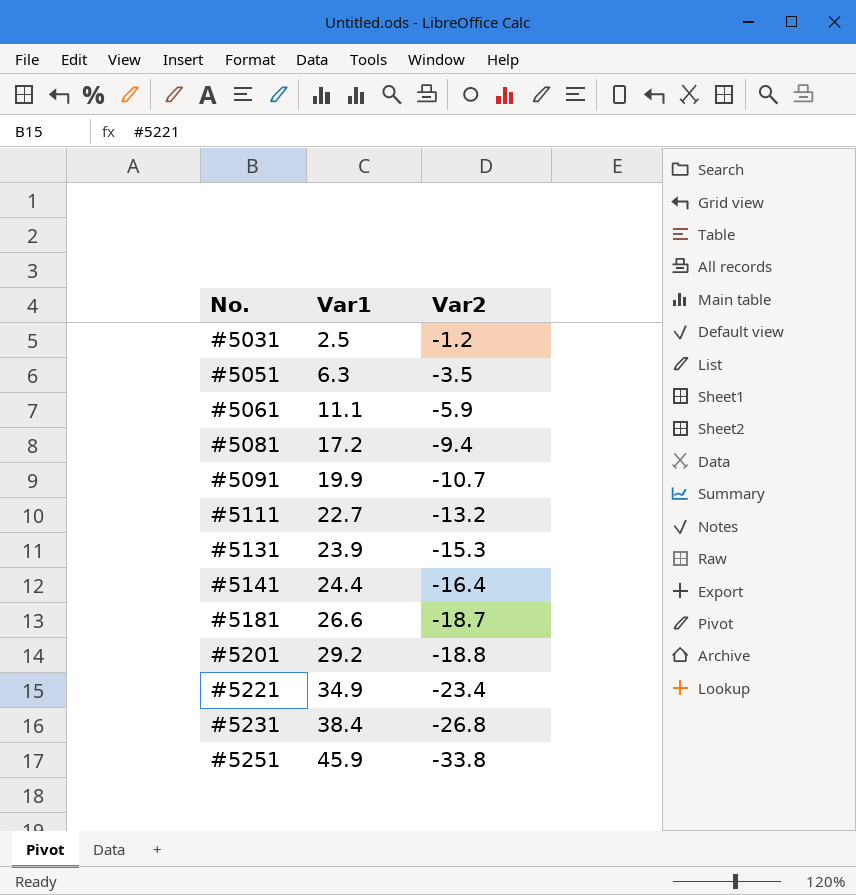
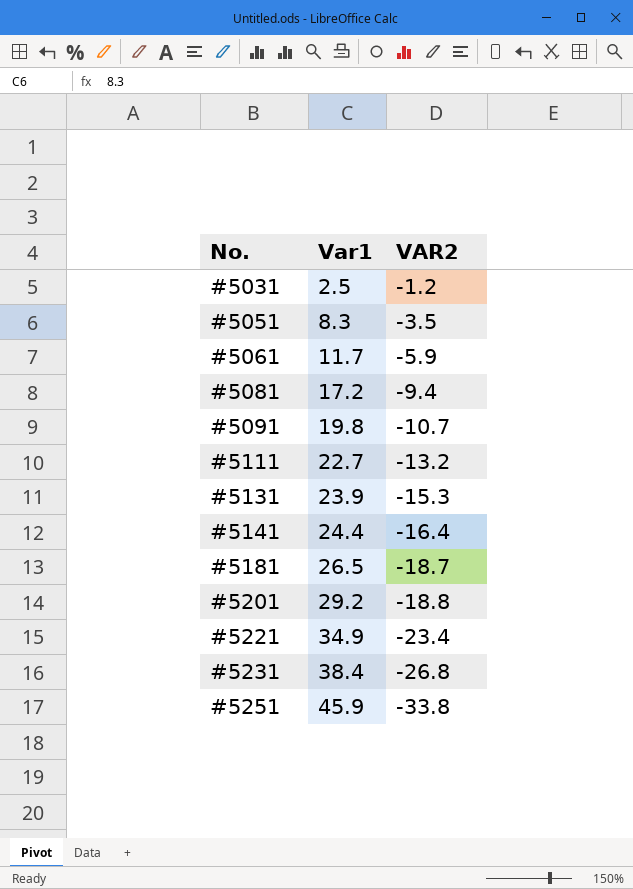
column name: Var2 -> VAR2
#5051 | Var1: 6.3 -> 8.3
#5061 | Var1: 11.1 -> 11.7
#5091 | Var1: 19.9 -> 19.8
#5181 | Var1: 26.6 -> 26.5

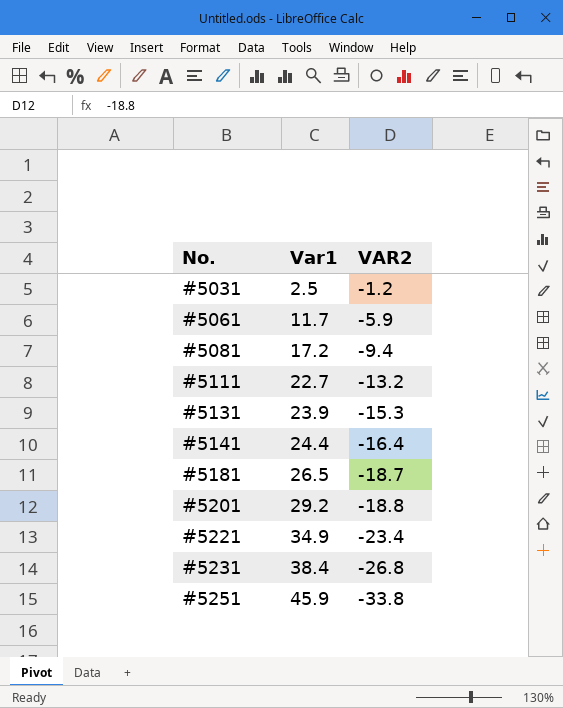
row #5051: 8.3 | -3.5 -> none
row #5091: 19.8 | -10.7 -> none

